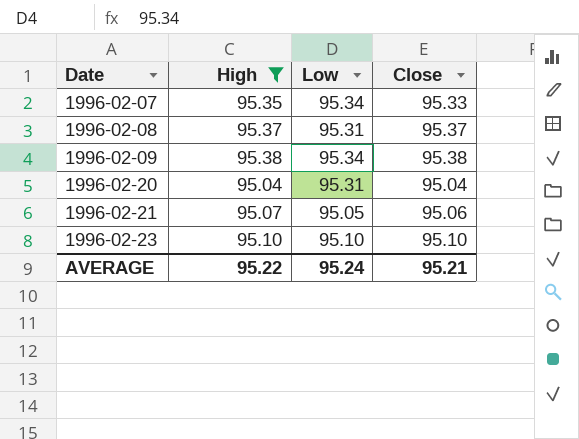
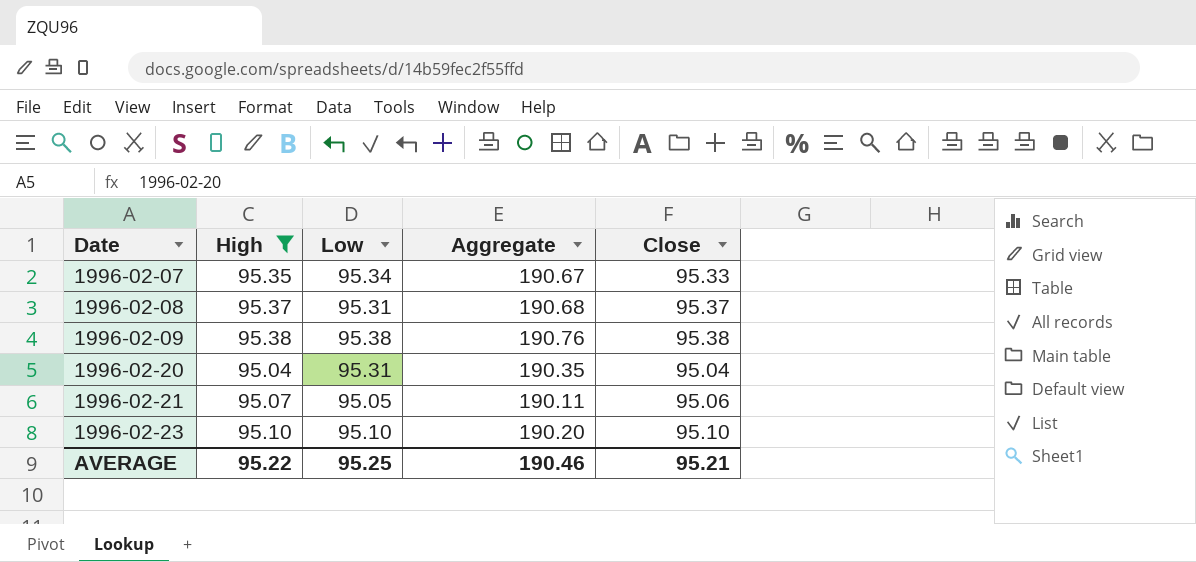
column Aggregate | formula: none -> [Low] + [Close]
1996-02-09 | Low: 95.34 -> 95.38
AVERAGE | Low: 95.24 -> 95.25

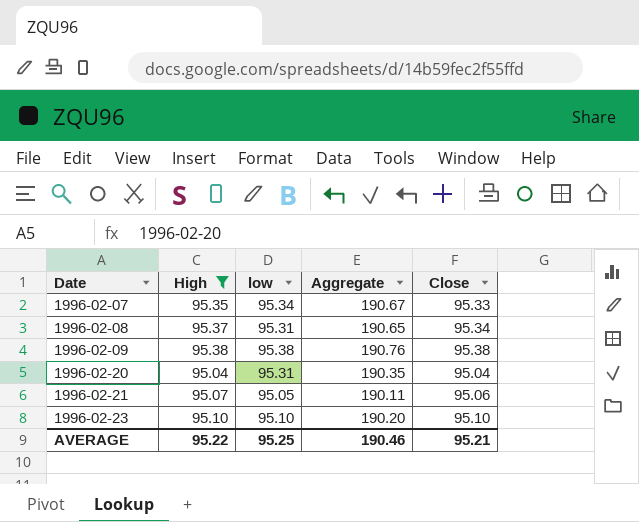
column name: Low -> low
1996-02-08 | Aggregate: 190.68 -> 190.65
1996-02-08 | Close: 95.37 -> 95.34

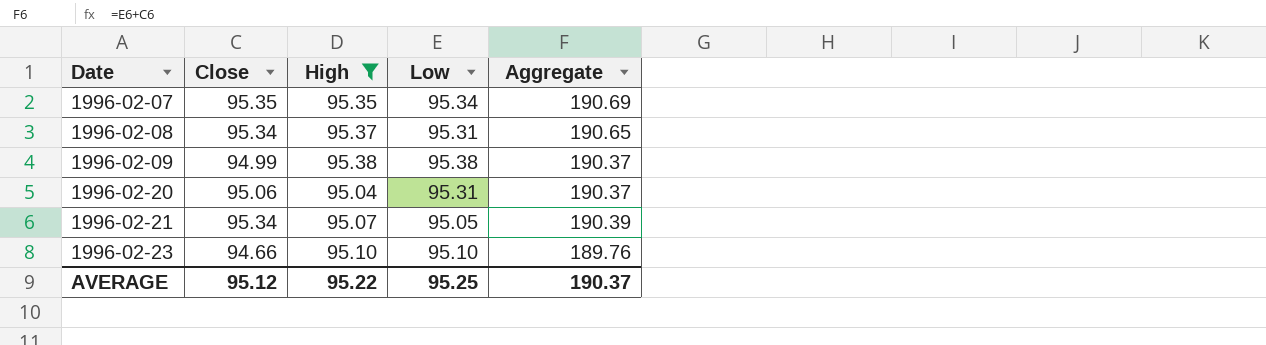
column Close | position: 5 -> 2
column name: low -> Low
1996-02-07 | Close: 95.33 -> 95.35
1996-02-07 | Aggregate: 190.67 -> 190.69
1996-02-09 | Close: 95.38 -> 94.99
1996-02-09 | Aggregate: 190.76 -> 190.37
1996-02-20 | Close: 95.04 -> 95.06
1996-02-20 | Aggregate: 190.35 -> 190.37
1996-02-21 | Close: 95.06 -> 95.34
1996-02-21 | Aggregate: 190.11 -> 190.39
1996-02-23 | Close: 95.10 -> 94.66
1996-02-23 | Aggregate: 190.20 -> 189.76
AVERAGE | Close: 95.21 -> 95.12
AVERAGE | Aggregate: 190.46 -> 190.37

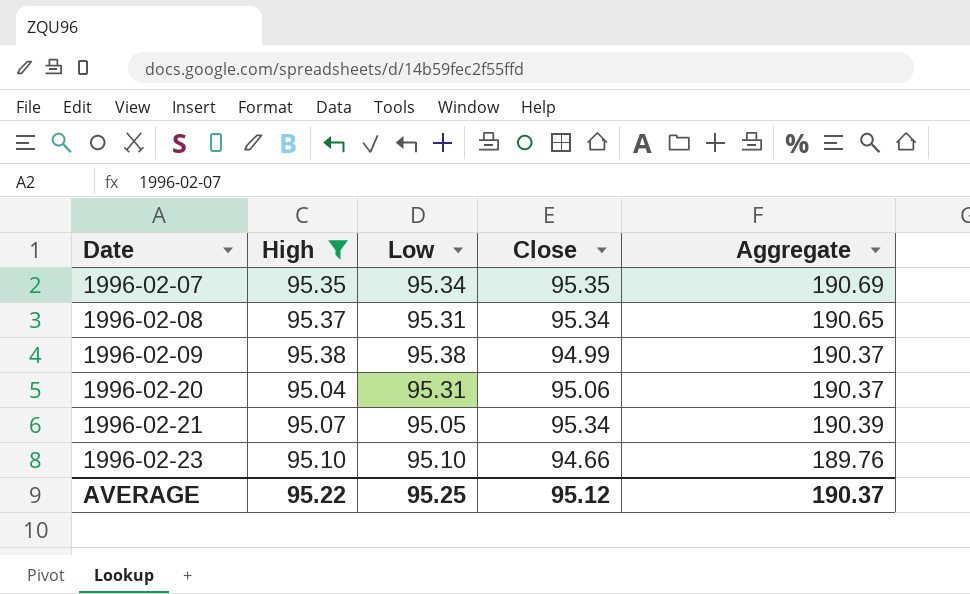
column Close | position: 2 -> 4

